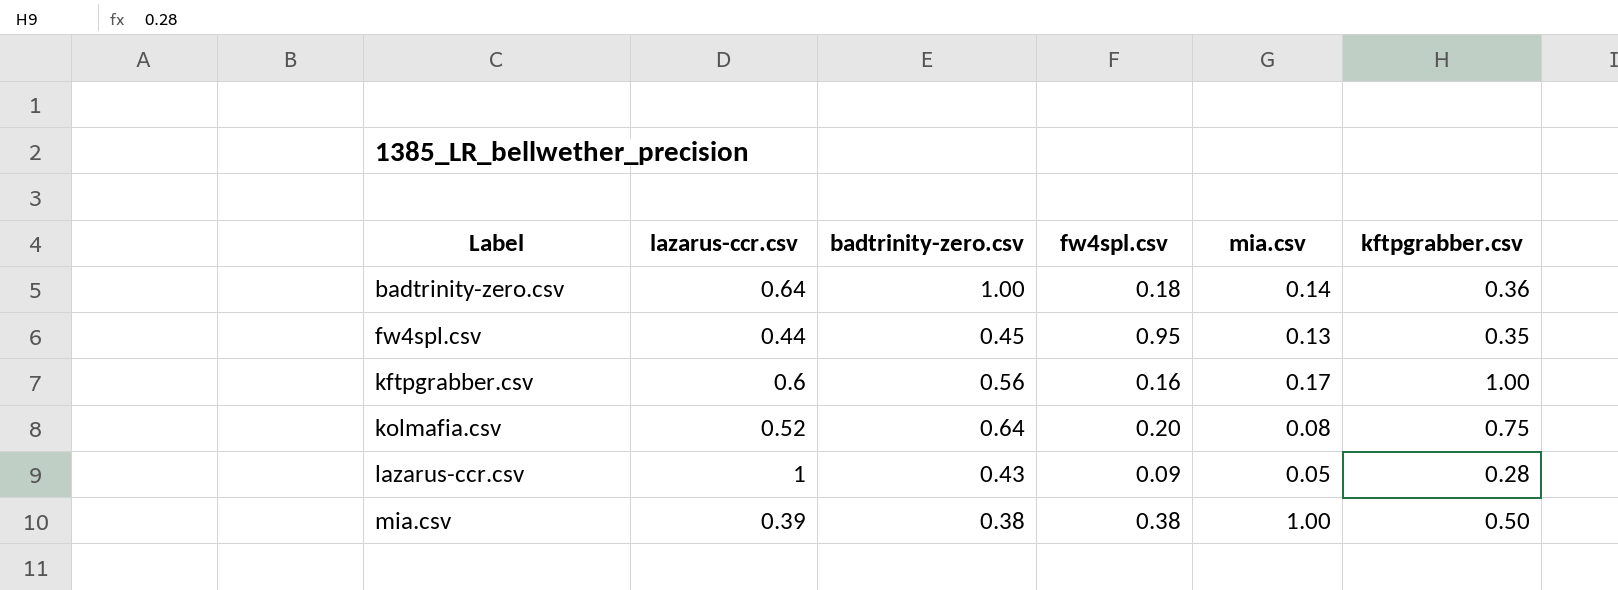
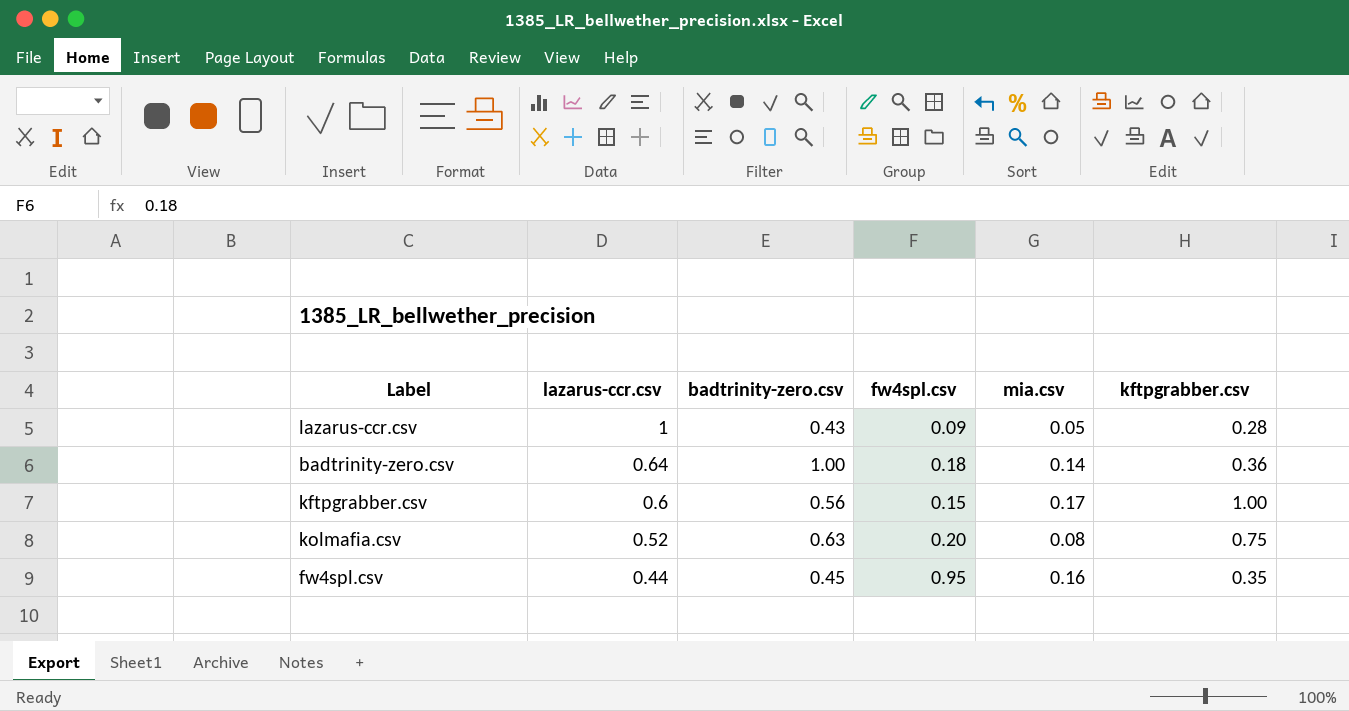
row order: Label ascending -> lazarus-ccr.csv descending
row mia.csv: 0.39 | 0.38 | 0.38 | 1.00 | 0.50 -> none
kftpgrabber.csv | fw4spl.csv: 0.16 -> 0.15
kolmafia.csv | badtrinity-zero.csv: 0.64 -> 0.63
fw4spl.csv | mia.csv: 0.13 -> 0.16

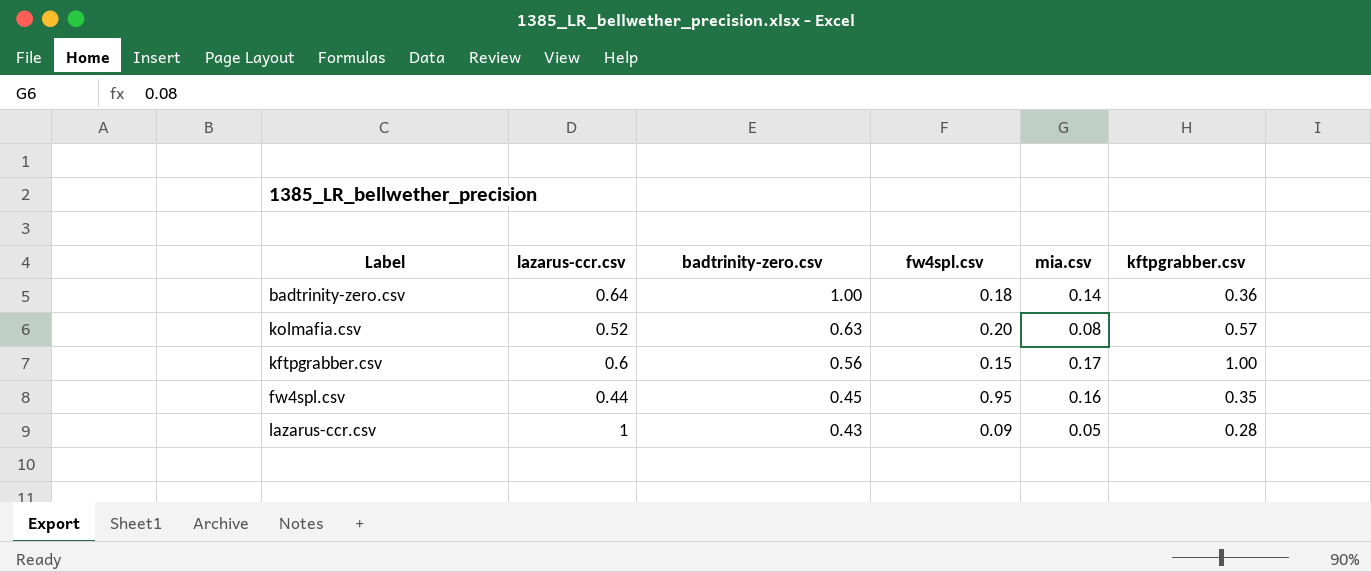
row order: lazarus-ccr.csv descending -> badtrinity-zero.csv descending
kolmafia.csv | kftpgrabber.csv: 0.75 -> 0.57

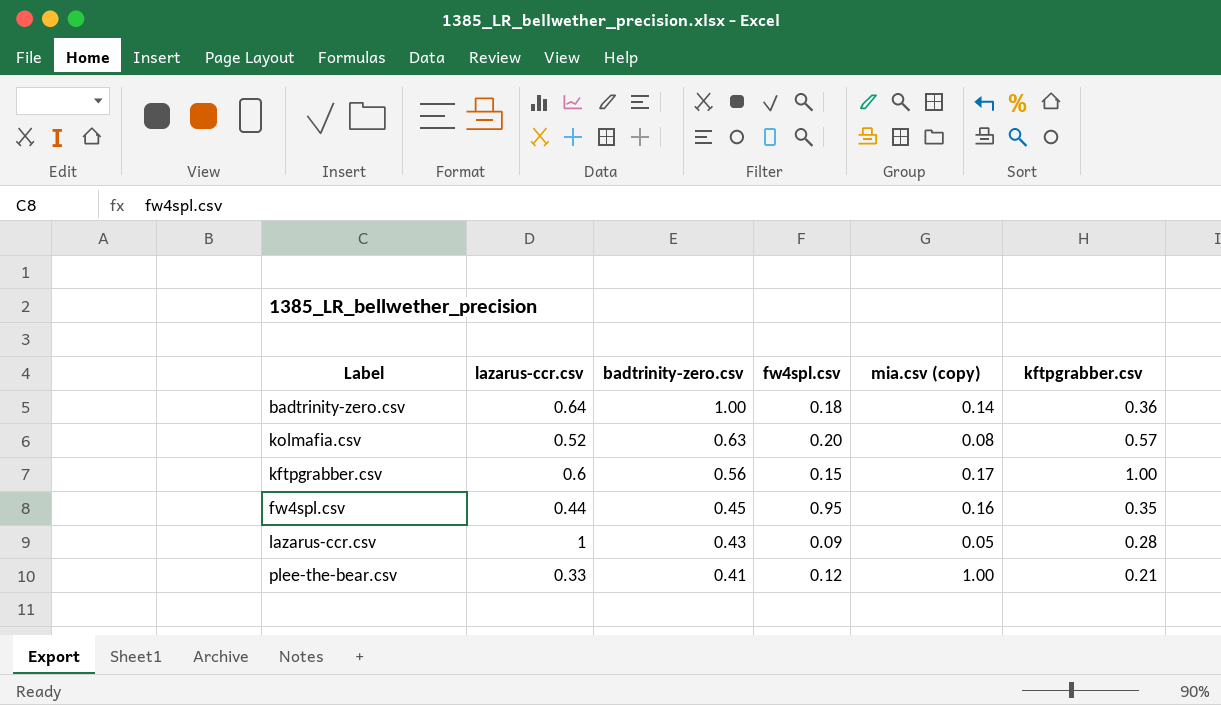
column name: mia.csv -> mia.csv (copy)
row plee-the-bear.csv: none -> 0.33 | 0.41 | 0.12 | 1.00 | 0.21

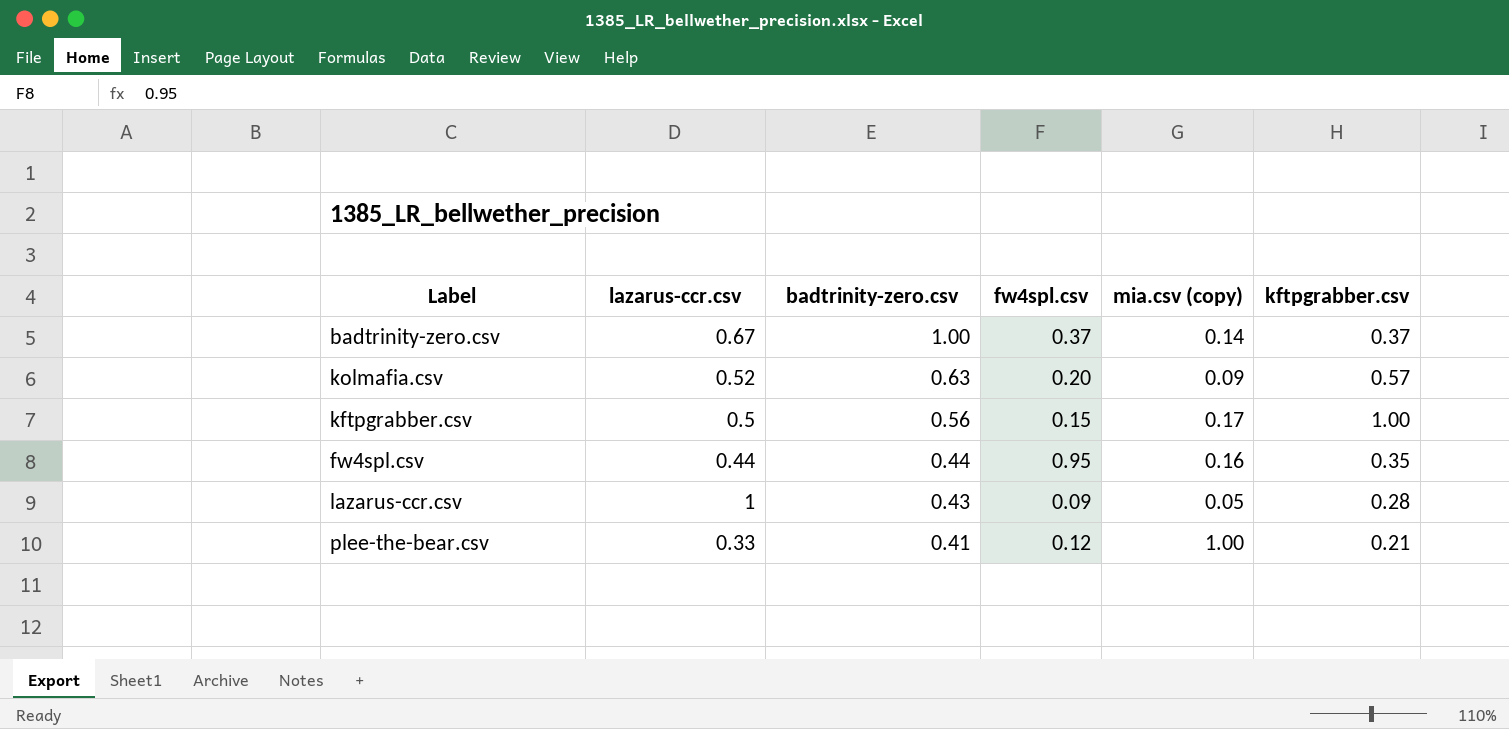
badtrinity-zero.csv | lazarus-ccr.csv: 0.64 -> 0.67
badtrinity-zero.csv | fw4spl.csv: 0.18 -> 0.37
badtrinity-zero.csv | kftpgrabber.csv: 0.36 -> 0.37
kolmafia.csv | mia.csv (copy): 0.08 -> 0.09
kftpgrabber.csv | lazarus-ccr.csv: 0.6 -> 0.5
fw4spl.csv | badtrinity-zero.csv: 0.45 -> 0.44

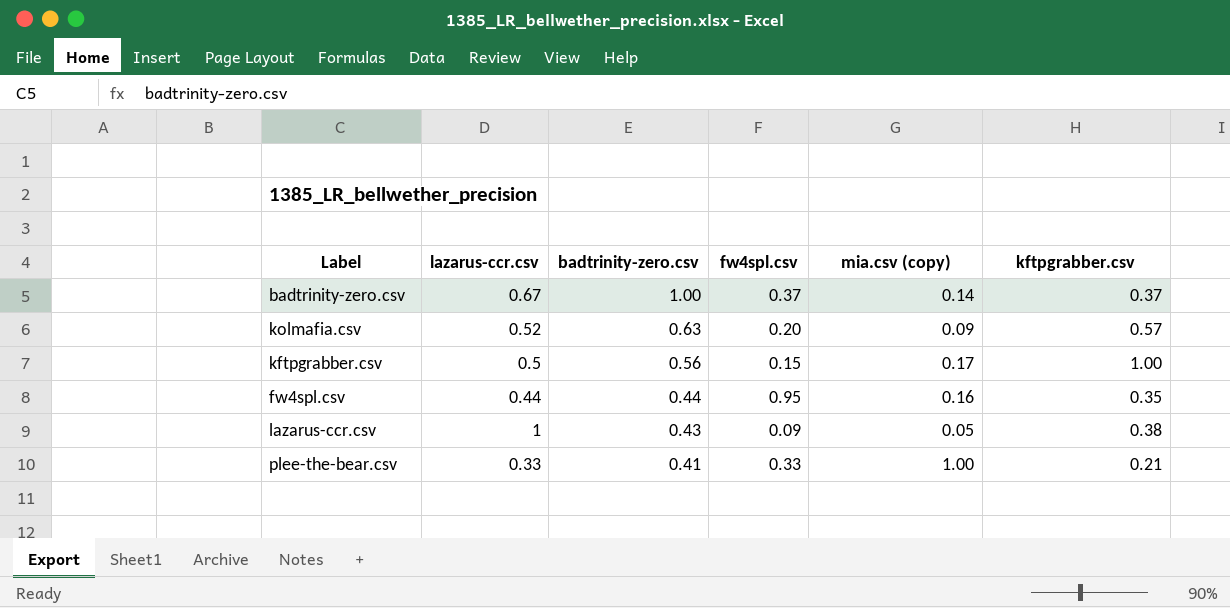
lazarus-ccr.csv | kftpgrabber.csv: 0.28 -> 0.38
plee-the-bear.csv | fw4spl.csv: 0.12 -> 0.33

